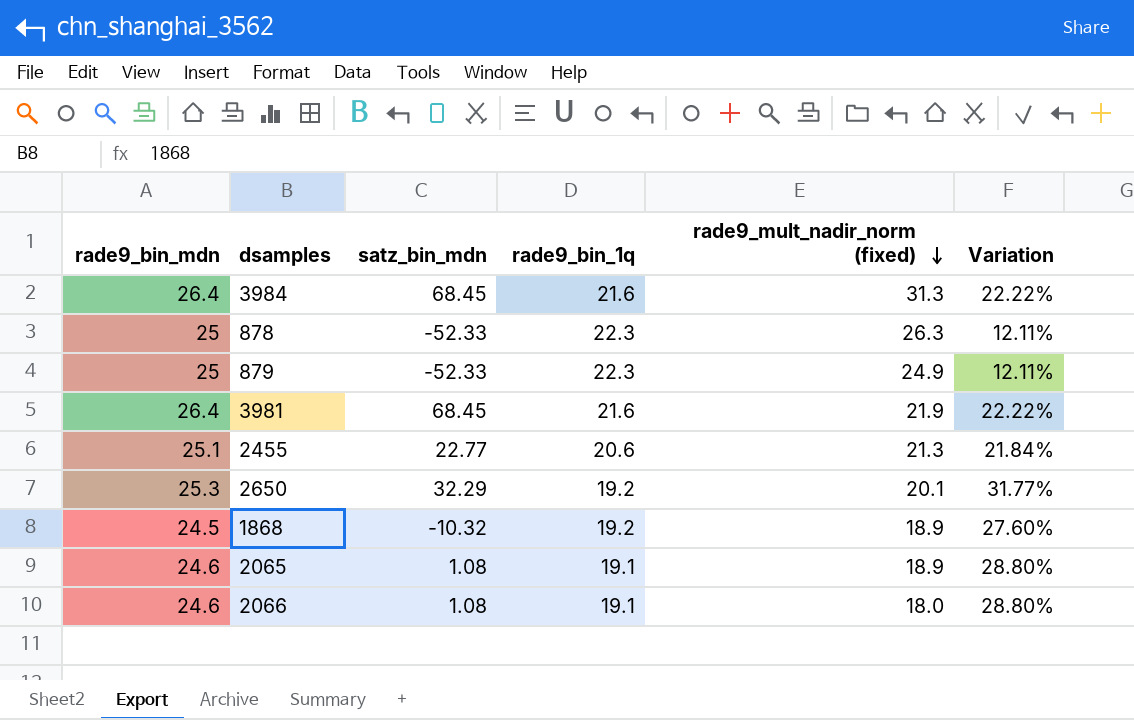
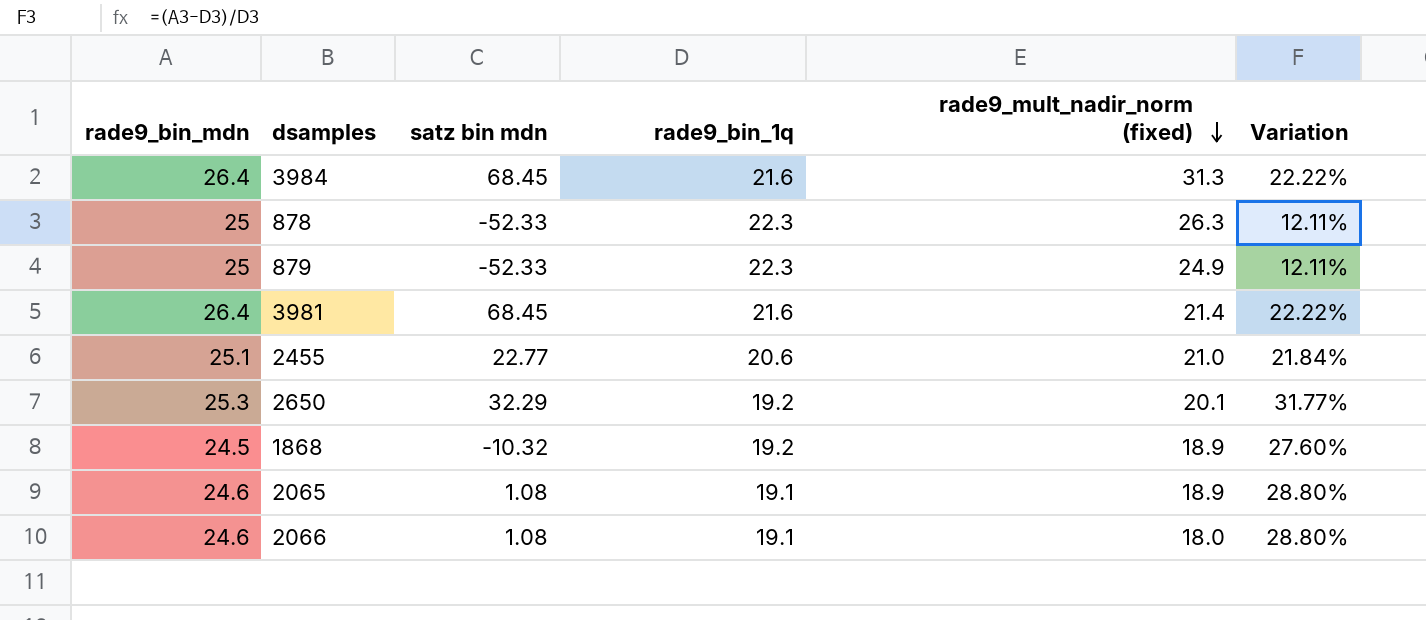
column name: satz_bin_mdn -> satz bin mdn
3981 | rade9_mult_nadir_norm (fixed): 21.9 -> 21.4
2455 | rade9_mult_nadir_norm (fixed): 21.3 -> 21.0

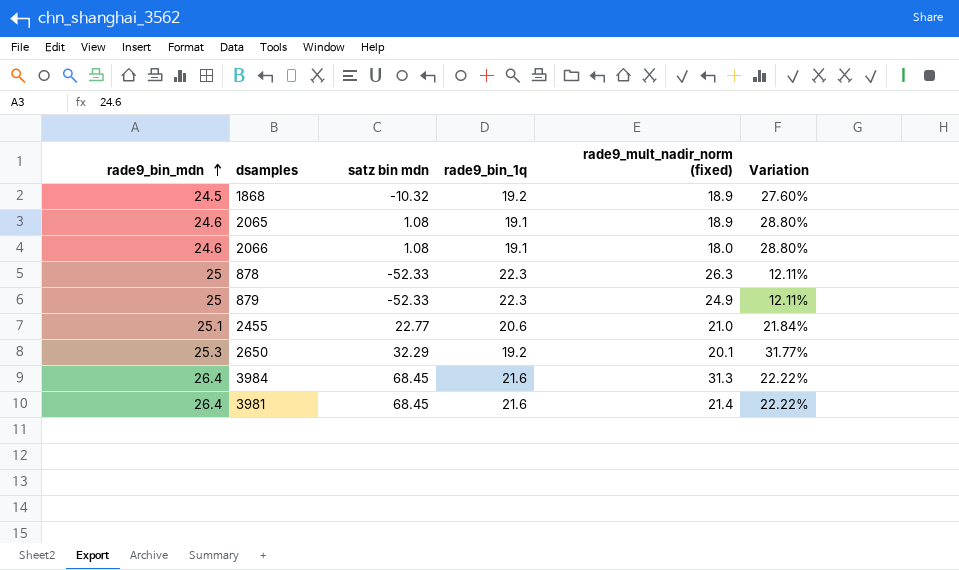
row order: rade9_mult_nadir_norm (fixed) descending -> rade9_bin_mdn ascending

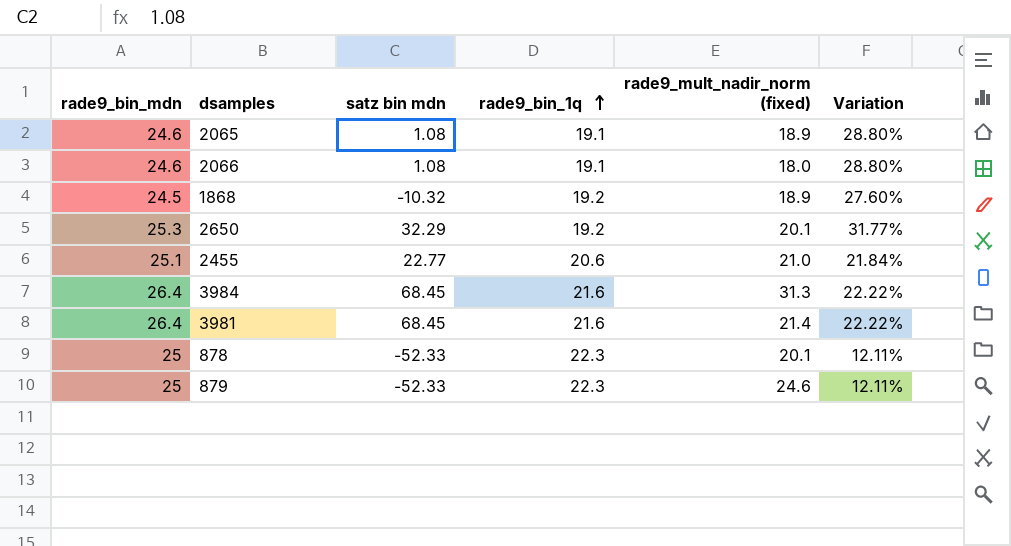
row order: rade9_bin_mdn ascending -> rade9_bin_1q ascending
878 | rade9_mult_nadir_norm (fixed): 26.3 -> 20.1
879 | rade9_mult_nadir_norm (fixed): 24.9 -> 24.6

